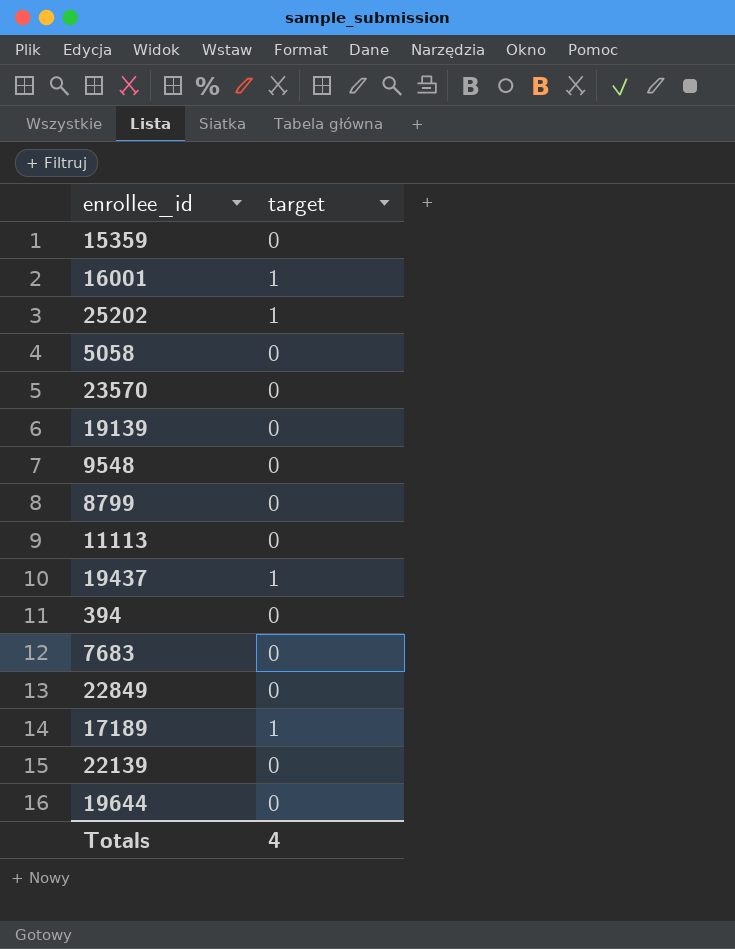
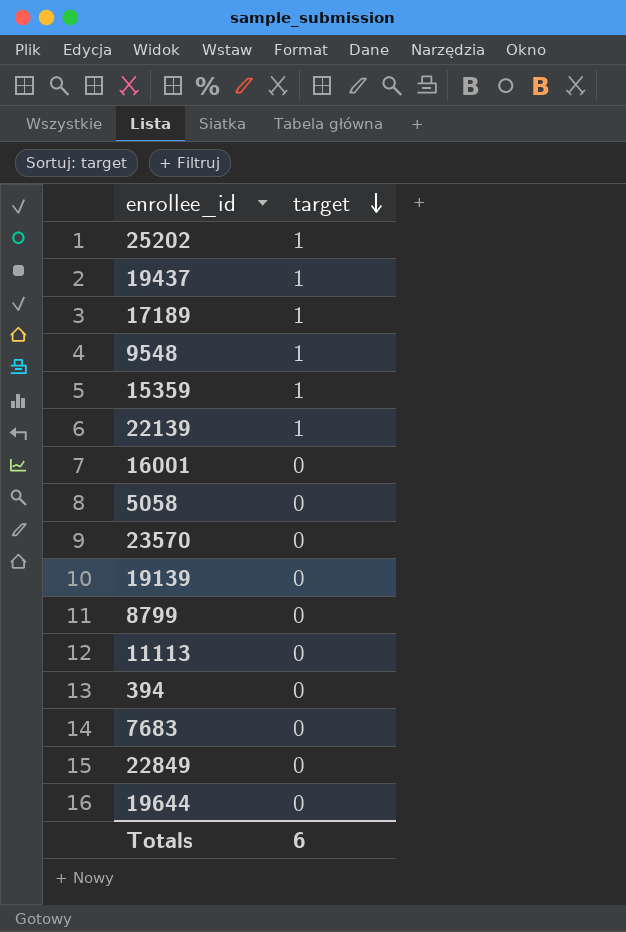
row order: none -> target descending
9548 | target: 0 -> 1
15359 | target: 0 -> 1
22139 | target: 0 -> 1
16001 | target: 1 -> 0
Totals | target: 4 -> 6

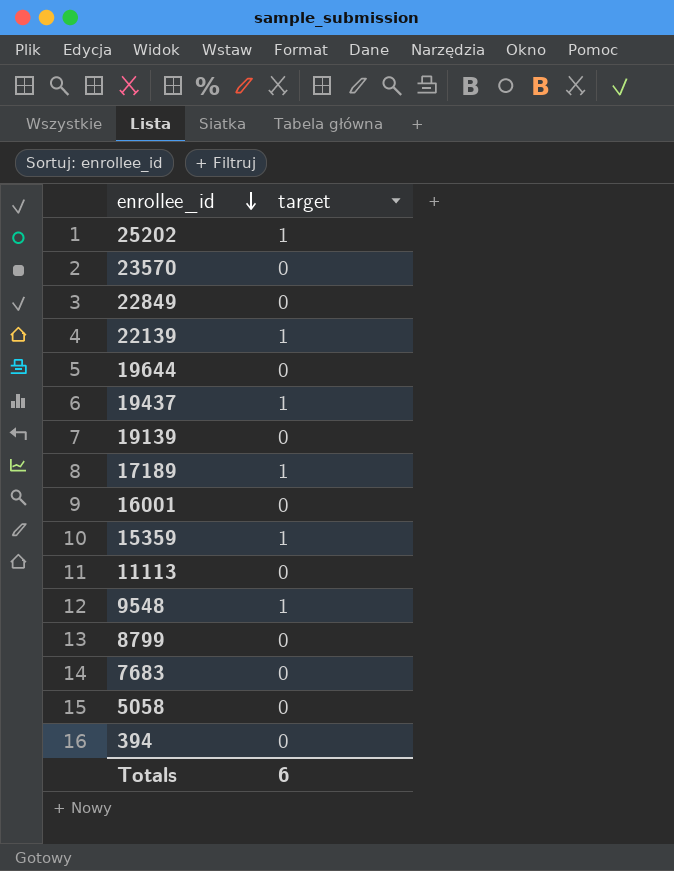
row order: target descending -> enrollee_id descending

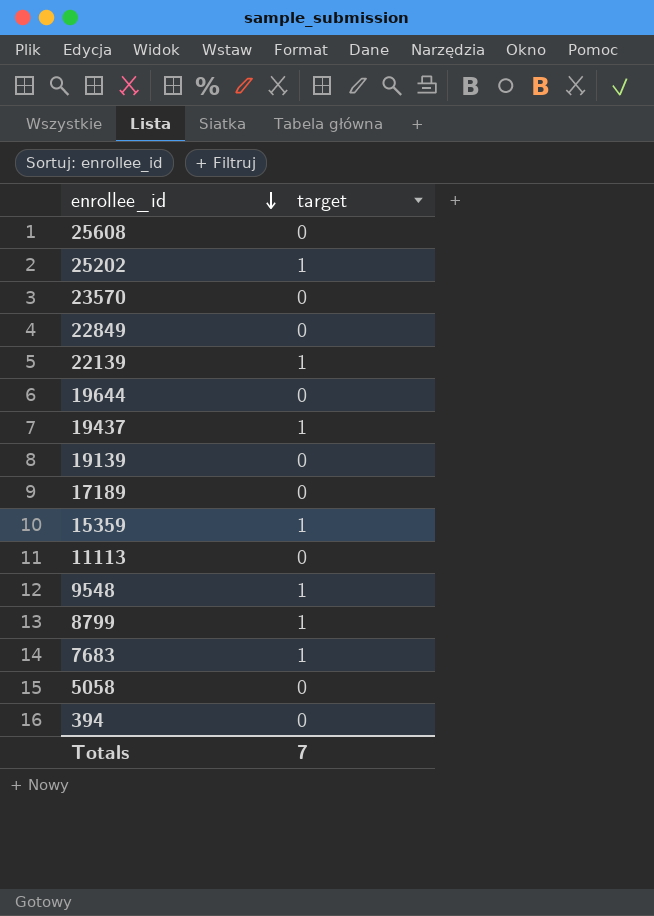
row 16001: 0 -> none
row 25608: none -> 0
17189 | target: 1 -> 0
8799 | target: 0 -> 1
7683 | target: 0 -> 1
Totals | target: 6 -> 7

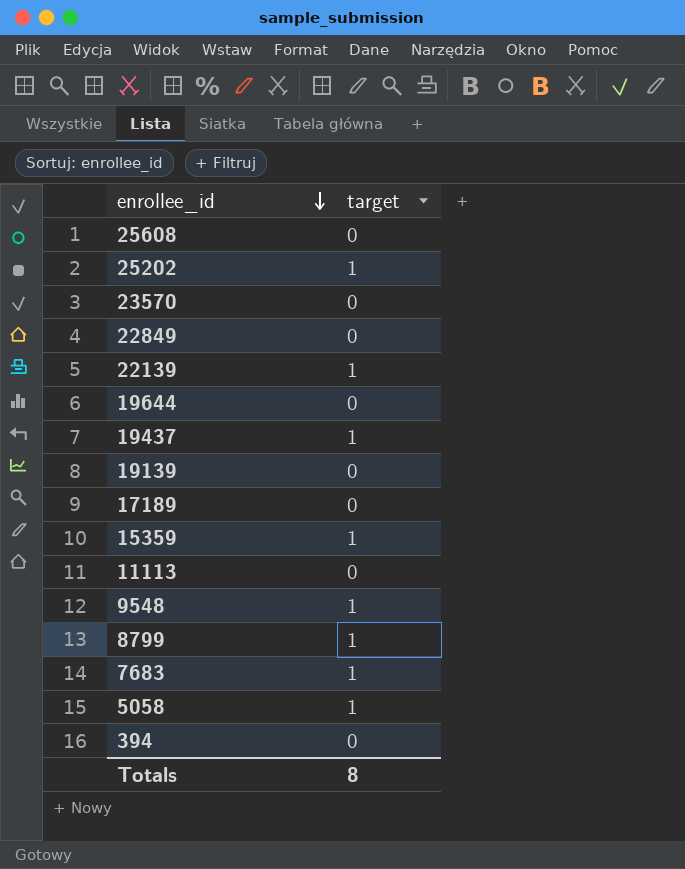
5058 | target: 0 -> 1
Totals | target: 7 -> 8

